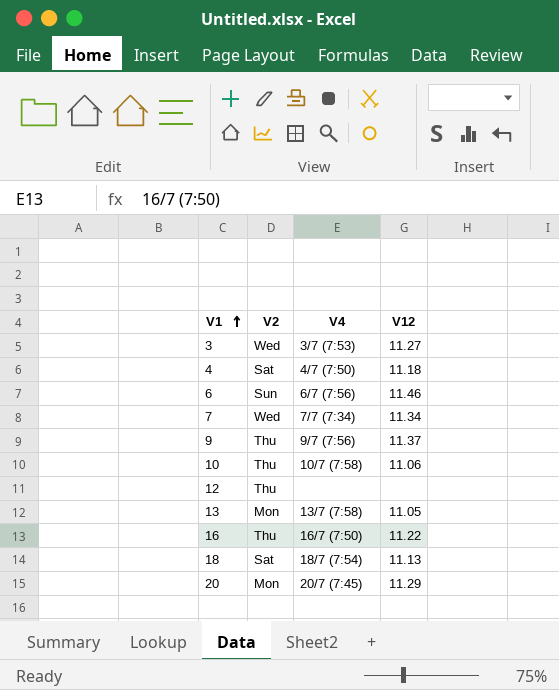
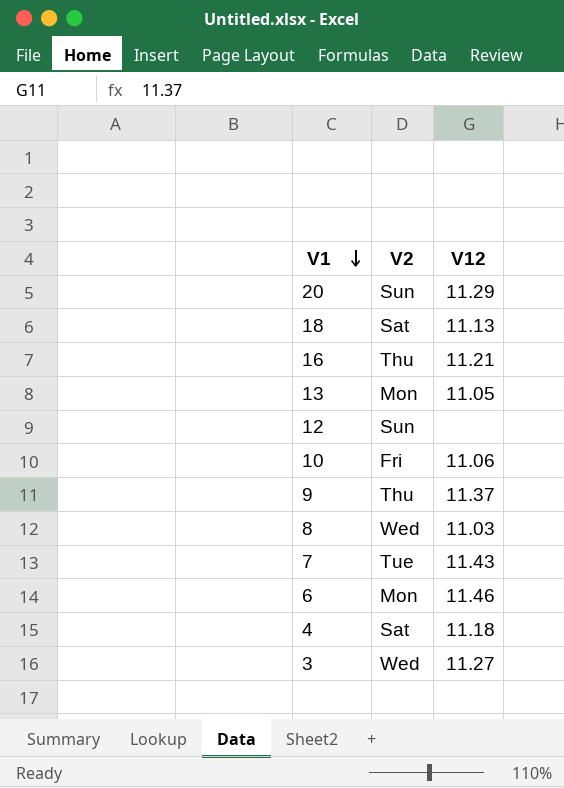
row order: V1 ascending -> V1 descending
column V4 | position: 3 -> none
20 | V2: Mon -> Sun
16 | V12: 11.22 -> 11.21
12 | V2: Thu -> Sun
10 | V2: Thu -> Fri
row 8: none -> Wed | 11.03
7 | V2: Wed -> Tue
7 | V12: 11.34 -> 11.43
6 | V2: Sun -> Mon

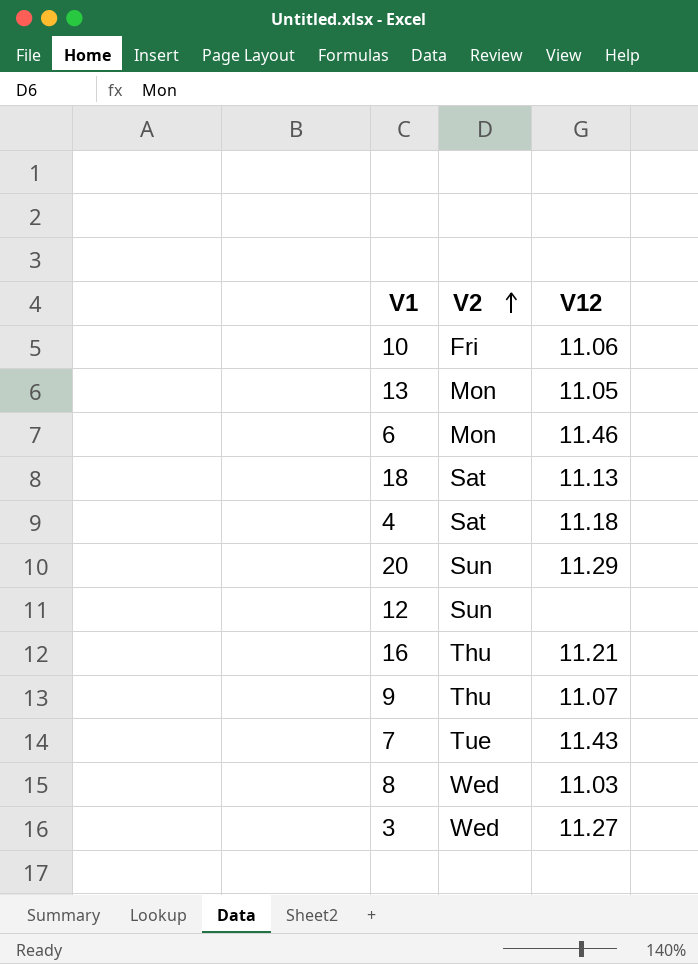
row order: V1 descending -> V2 ascending
9 | V12: 11.37 -> 11.07

